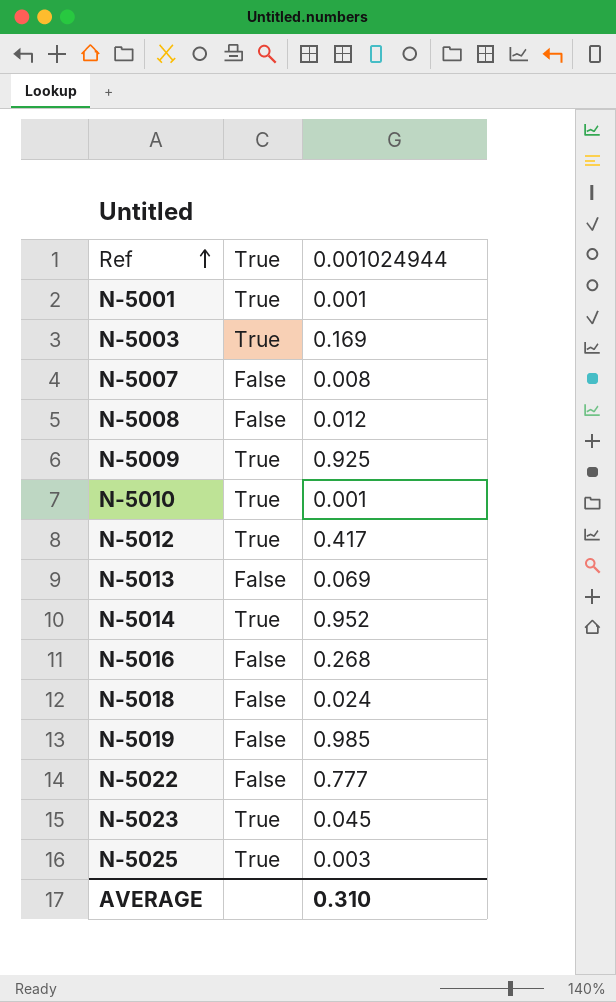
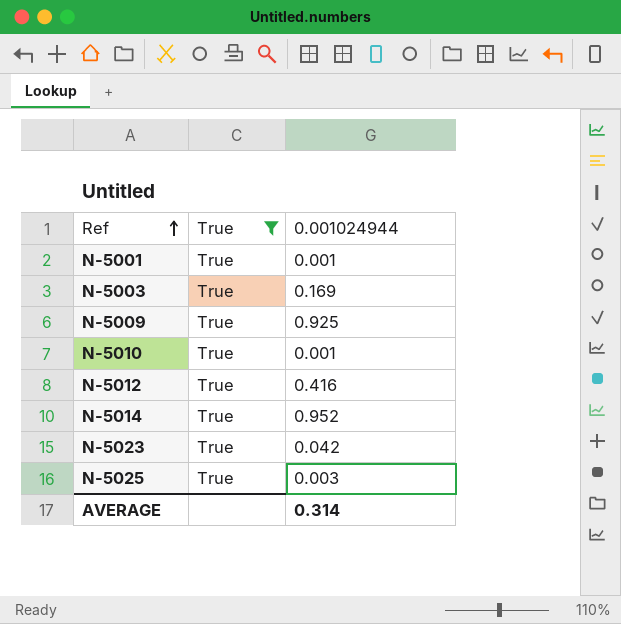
filter: none -> True = True
N-5012 | 0.001024944: 0.417 -> 0.416
N-5023 | 0.001024944: 0.045 -> 0.042
AVERAGE | 0.001024944: 0.310 -> 0.314

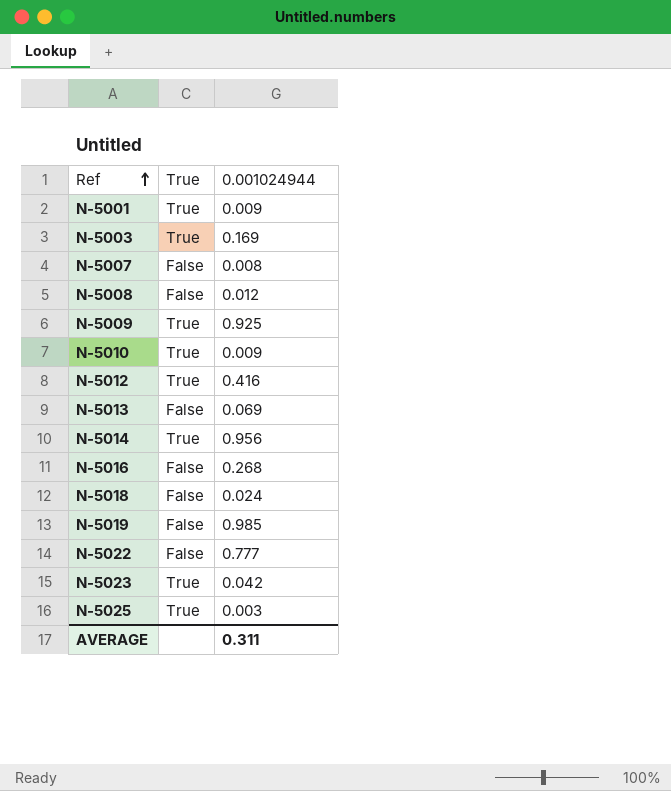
filter: True = True -> none
N-5001 | 0.001024944: 0.001 -> 0.009
N-5010 | 0.001024944: 0.001 -> 0.009
N-5014 | 0.001024944: 0.952 -> 0.956
AVERAGE | 0.001024944: 0.314 -> 0.311

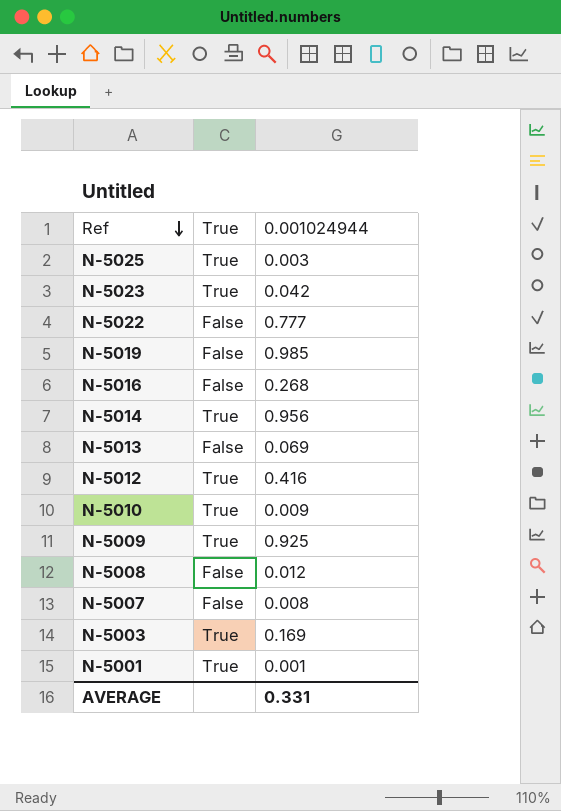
row order: Ref ascending -> Ref descending
row N-5018: False | 0.024 -> none
N-5001 | 0.001024944: 0.009 -> 0.001
AVERAGE | 0.001024944: 0.311 -> 0.331

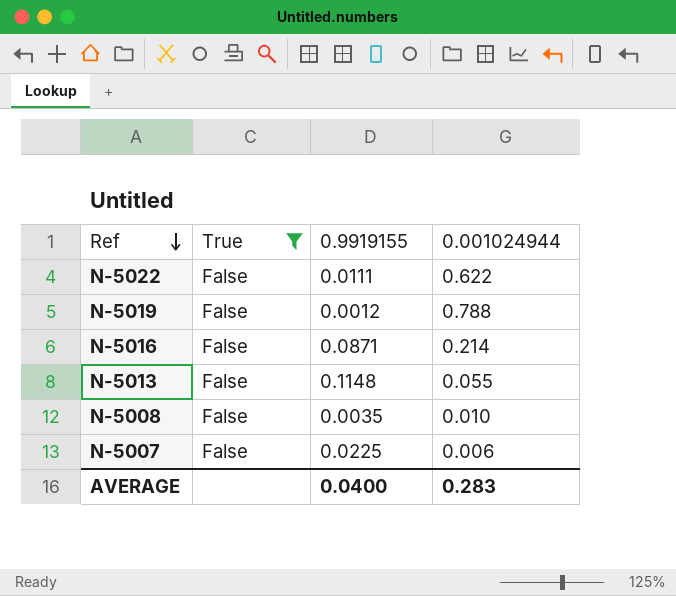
filter: none -> True = False
column 0.9919155 | position: none -> 3
N-5022 | 0.001024944: 0.777 -> 0.622
N-5019 | 0.001024944: 0.985 -> 0.788
N-5016 | 0.001024944: 0.268 -> 0.214
N-5013 | 0.001024944: 0.069 -> 0.055
N-5008 | 0.001024944: 0.012 -> 0.010
N-5007 | 0.001024944: 0.008 -> 0.006
AVERAGE | 0.001024944: 0.331 -> 0.283

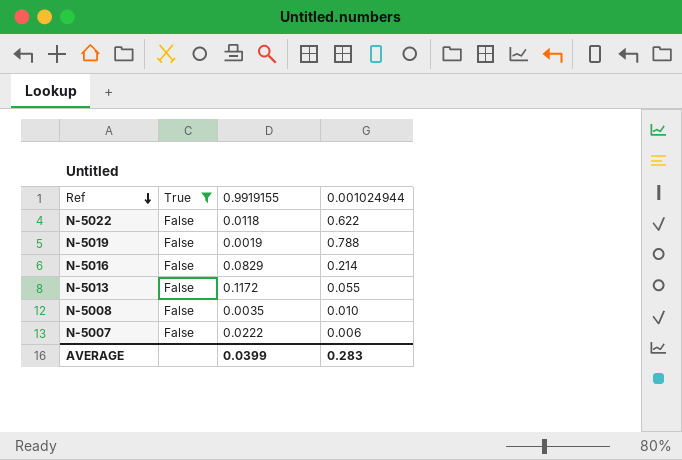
N-5022 | 0.9919155: 0.0111 -> 0.0118
N-5019 | 0.9919155: 0.0012 -> 0.0019
N-5016 | 0.9919155: 0.0871 -> 0.0829
N-5013 | 0.9919155: 0.1148 -> 0.1172
N-5007 | 0.9919155: 0.0225 -> 0.0222
AVERAGE | 0.9919155: 0.0400 -> 0.0399

